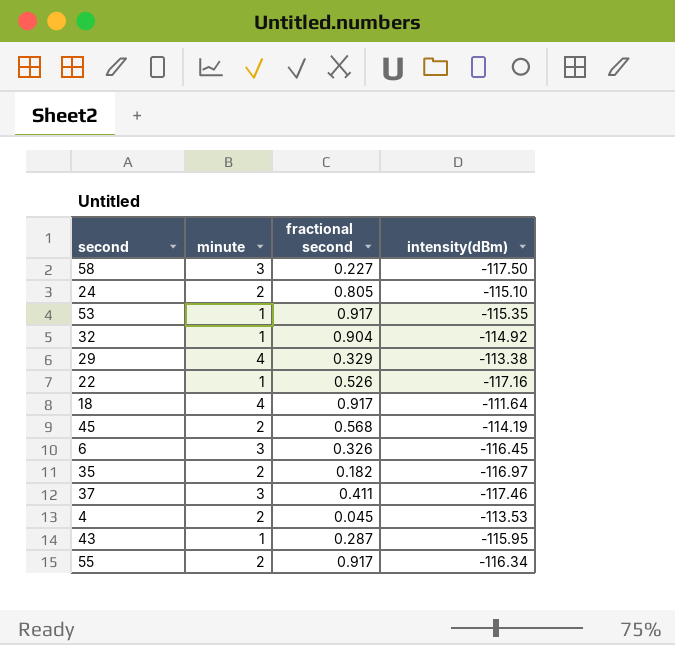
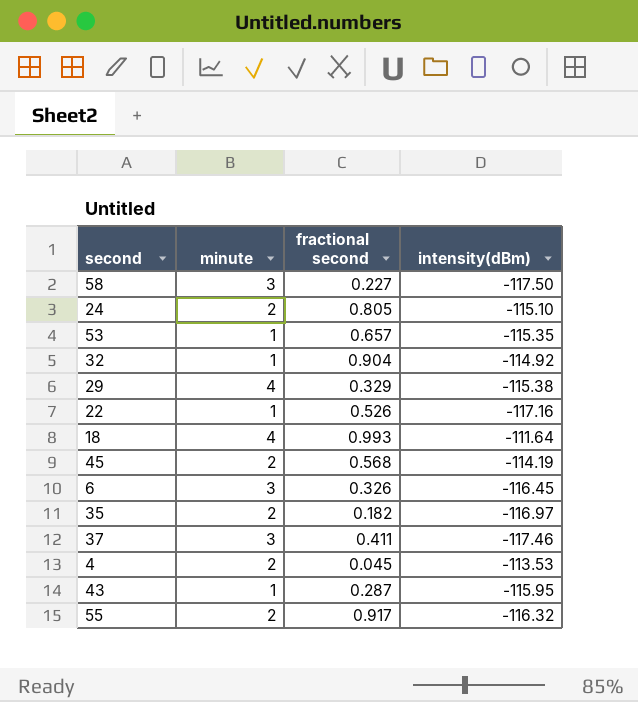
53 | fractional second: 0.917 -> 0.657
29 | intensity(dBm): -113.38 -> -115.38
18 | fractional second: 0.917 -> 0.993
55 | intensity(dBm): -116.34 -> -116.32

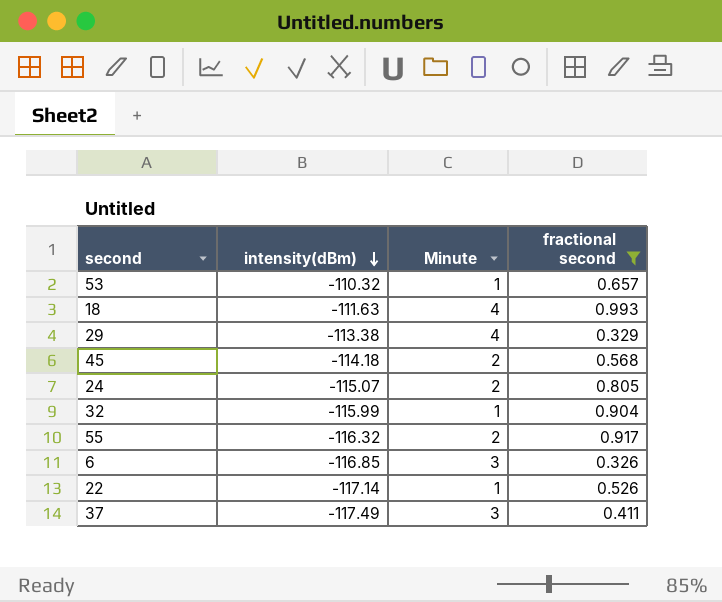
filter: none -> fractional second >= 0.326
row order: none -> intensity(dBm) descending
column intensity(dBm) | position: 4 -> 2
column name: minute -> Minute
53 | intensity(dBm): -115.35 -> -110.32
18 | intensity(dBm): -111.64 -> -111.63
29 | intensity(dBm): -115.38 -> -113.38
45 | intensity(dBm): -114.19 -> -114.18
24 | intensity(dBm): -115.10 -> -115.07
32 | intensity(dBm): -114.92 -> -115.99
6 | intensity(dBm): -116.45 -> -116.85
22 | intensity(dBm): -117.16 -> -117.14
37 | intensity(dBm): -117.46 -> -117.49

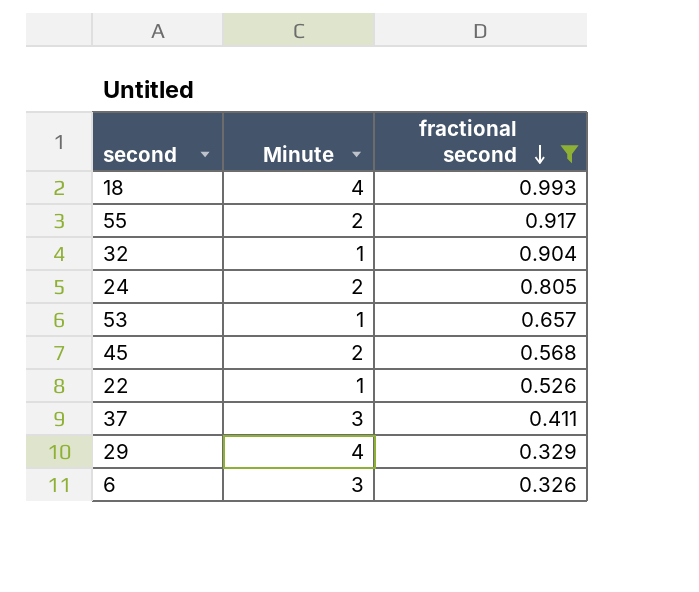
row order: intensity(dBm) descending -> fractional second descending
column intensity(dBm) | position: 2 -> none

